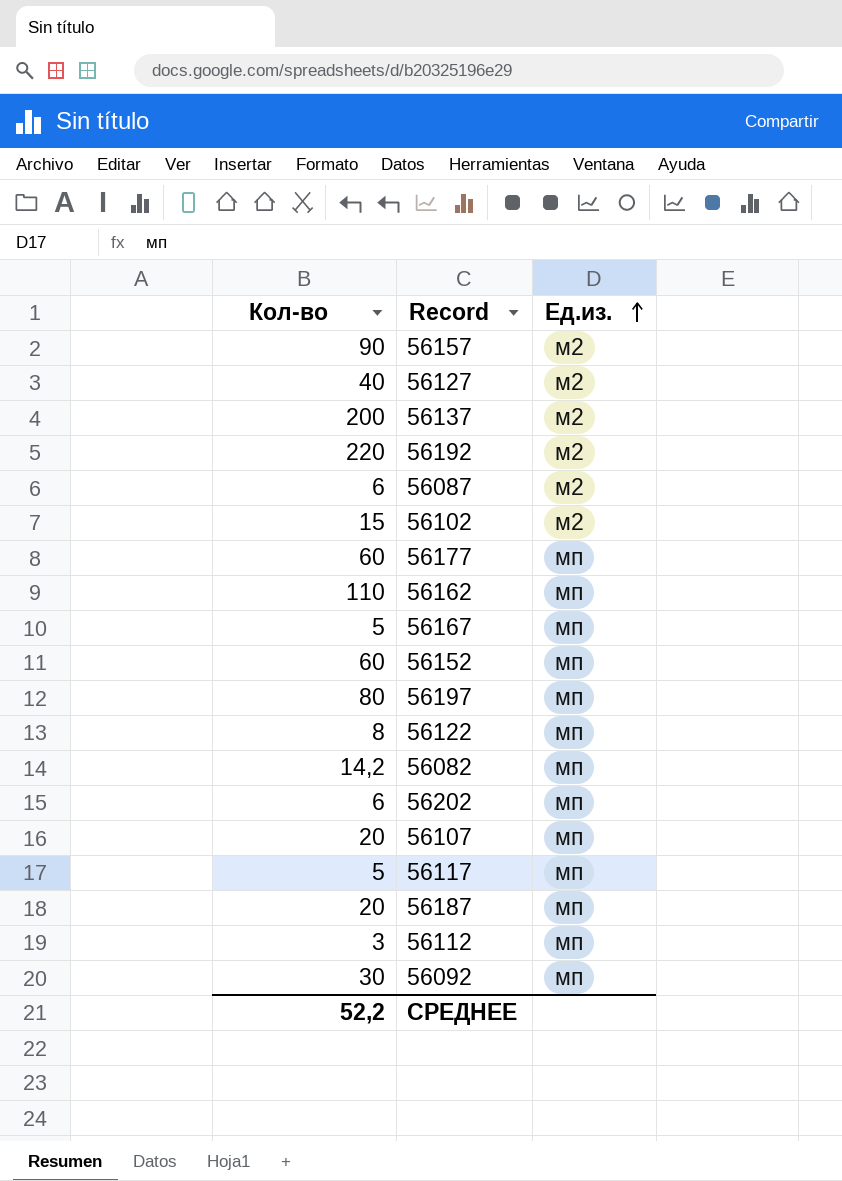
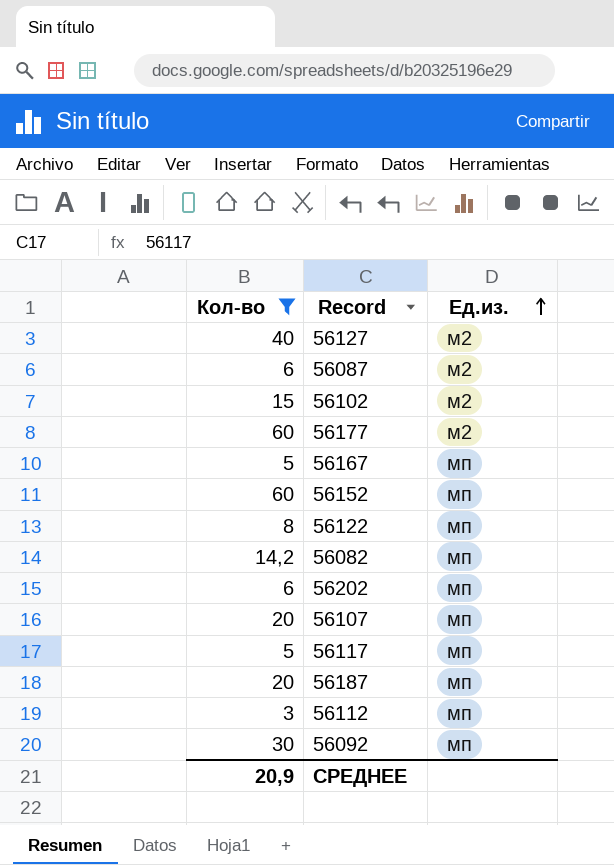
filter: none -> Кол-во <= 60
56177 | Ед.из.: мп -> м2
СРЕДНЕЕ | Кол-во: 52,2 -> 20,9

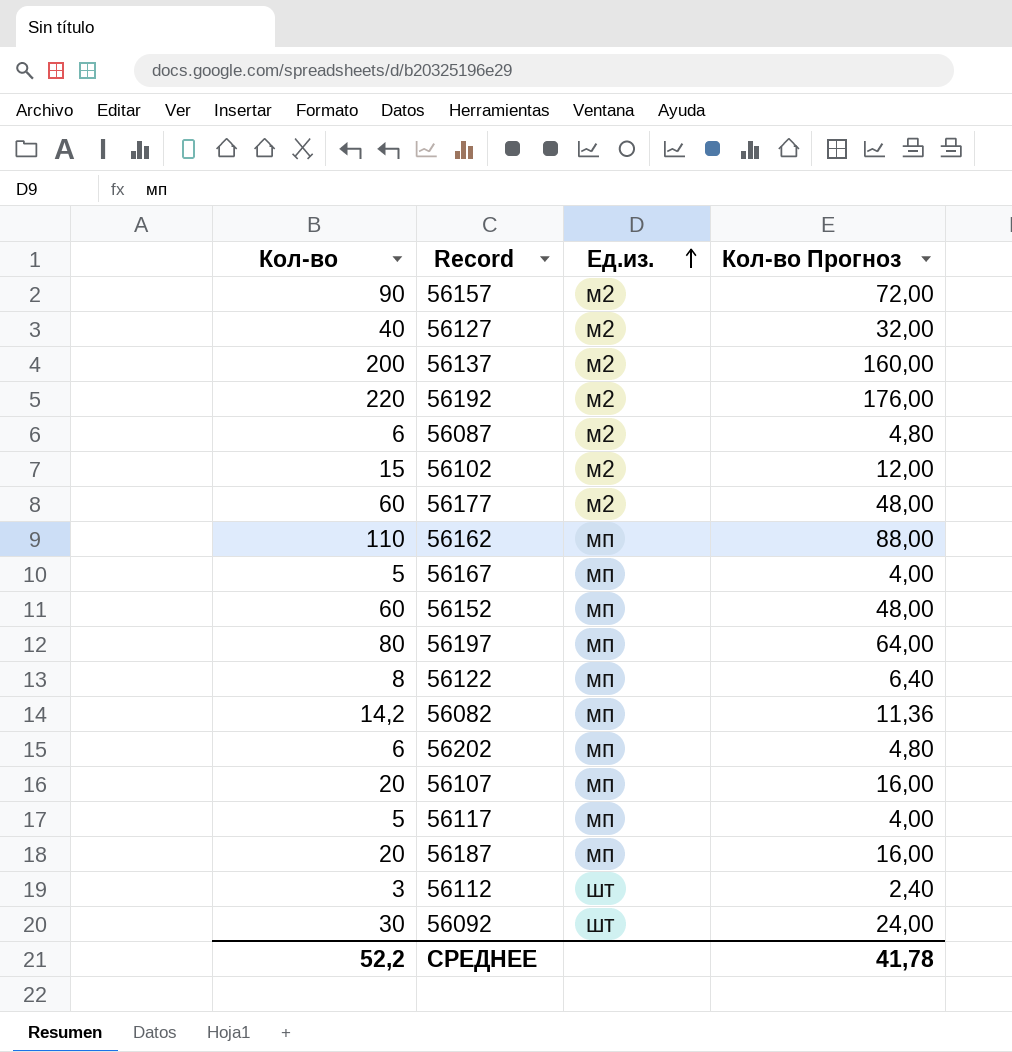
filter: Кол-во <= 60 -> none
column Кол-во Прогноз | formula: none -> [Кол-во] * 0,8
56112 | Ед.из.: мп -> шт
56092 | Ед.из.: мп -> шт
СРЕДНЕЕ | Кол-во: 20,9 -> 52,2

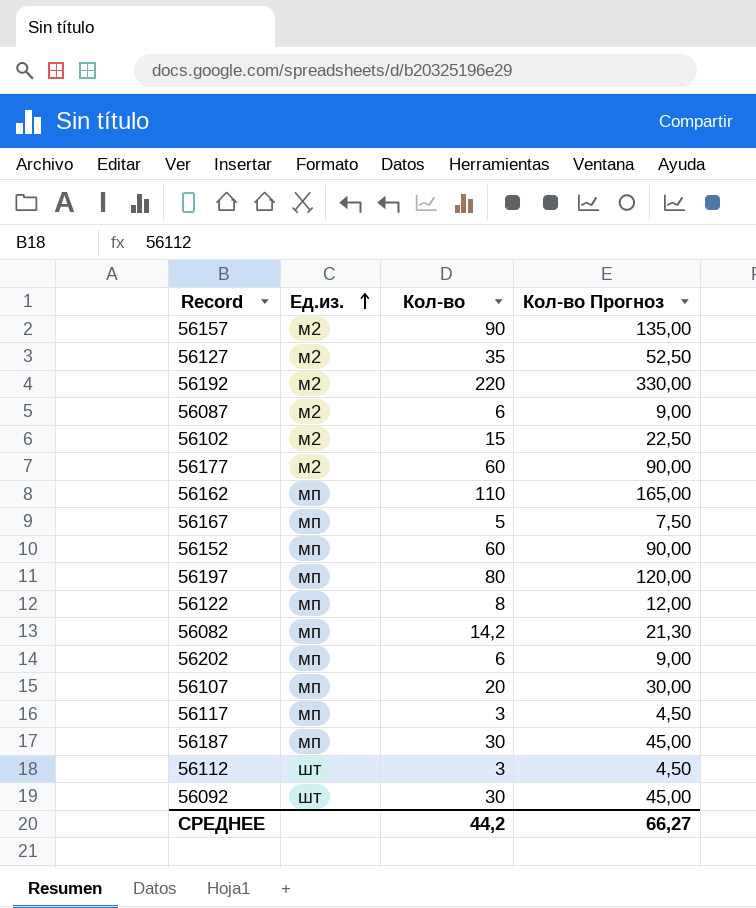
column Кол-во | position: 1 -> 3
column Кол-во Прогноз | formula: [Кол-во] * 0,8 -> [Кол-во] * 1,5
row 56137: 200 | м2 | 160,00 -> none
56127 | Кол-во: 40 -> 35
56117 | Кол-во: 5 -> 3
56187 | Кол-во: 20 -> 30
СРЕДНЕЕ | Кол-во: 52,2 -> 44,2
СРЕДНЕЕ | Кол-во Прогноз: 41,78 -> 66,27

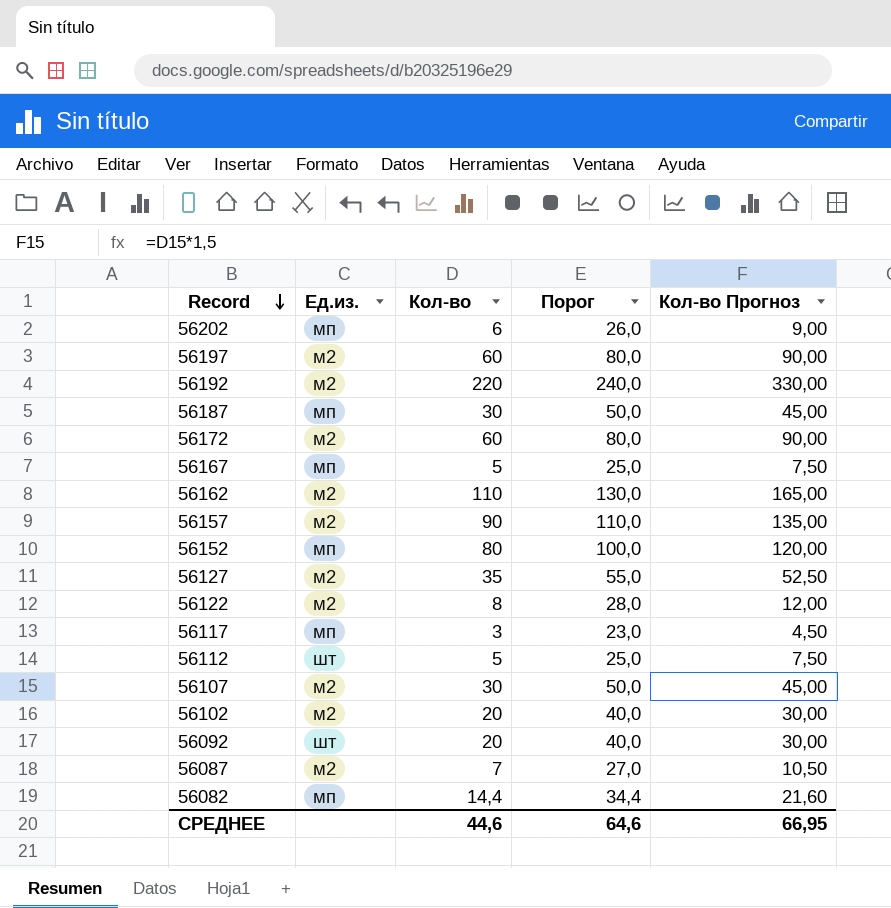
row order: Ед.из. ascending -> Record descending
column Порог | formula: none -> [Кол-во] + 20
row 56177: м2 | 60 | 90,00 -> none
56197 | Ед.из.: мп -> м2
56197 | Кол-во: 80 -> 60
56197 | Кол-во Прогноз: 120,00 -> 90,00
row 56172: none -> м2 | 60 | 80,0 | 90,00
56162 | Ед.из.: мп -> м2
56152 | Кол-во: 60 -> 80
56152 | Кол-во Прогноз: 90,00 -> 120,00
56122 | Ед.из.: мп -> м2
56112 | Кол-во: 3 -> 5
56112 | Кол-во Прогноз: 4,50 -> 7,50
56107 | Ед.из.: мп -> м2
56107 | Кол-во: 20 -> 30
56107 | Кол-во Прогноз: 30,00 -> 45,00
56102 | Кол-во: 15 -> 20
56102 | Кол-во Прогноз: 22,50 -> 30,00
56092 | Кол-во: 30 -> 20
56092 | Кол-во Прогноз: 45,00 -> 30,00
56087 | Кол-во: 6 -> 7
56087 | Кол-во Прогноз: 9,00 -> 10,50
56082 | Кол-во: 14,2 -> 14,4
56082 | Кол-во Прогноз: 21,30 -> 21,60
СРЕДНЕЕ | Кол-во: 44,2 -> 44,6
СРЕДНЕЕ | Кол-во Прогноз: 66,27 -> 66,95

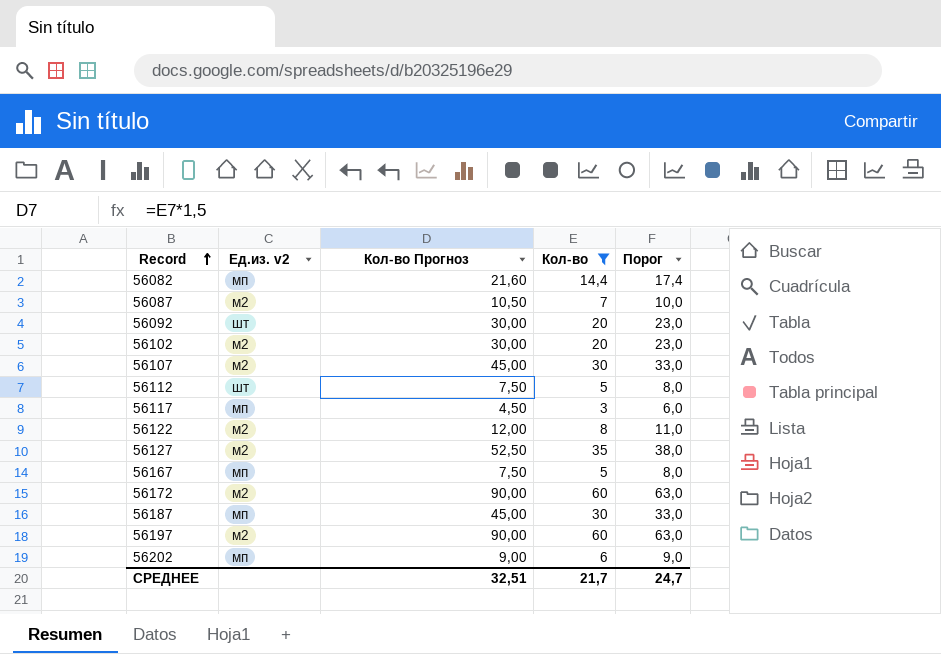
filter: none -> Кол-во <= 60
row order: Record descending -> Record ascending
column name: Ед.из. -> Ед.из. v2
column Кол-во Прогноз | position: 5 -> 3
column Порог | formula: [Кол-во] + 20 -> [Кол-во] + 3
СРЕДНЕЕ | Кол-во Прогноз: 66,95 -> 32,51
СРЕДНЕЕ | Кол-во: 44,6 -> 21,7
СРЕДНЕЕ | Порог: 64,6 -> 24,7

